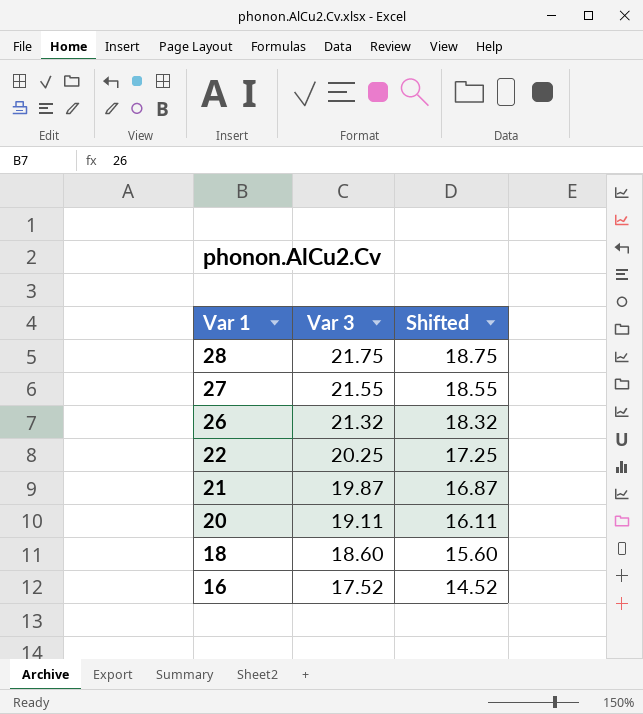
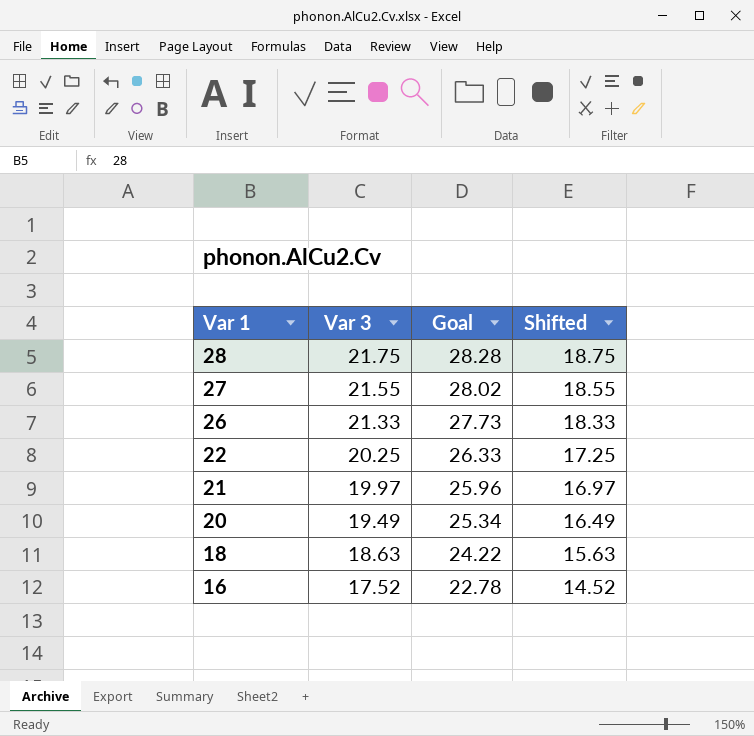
column Goal | formula: none -> [Var 3] * 1.3
26 | Var 3: 21.32 -> 21.33
26 | Shifted: 18.32 -> 18.33
21 | Var 3: 19.87 -> 19.97
21 | Shifted: 16.87 -> 16.97
20 | Var 3: 19.11 -> 19.49
20 | Shifted: 16.11 -> 16.49
18 | Var 3: 18.60 -> 18.63
18 | Shifted: 15.60 -> 15.63

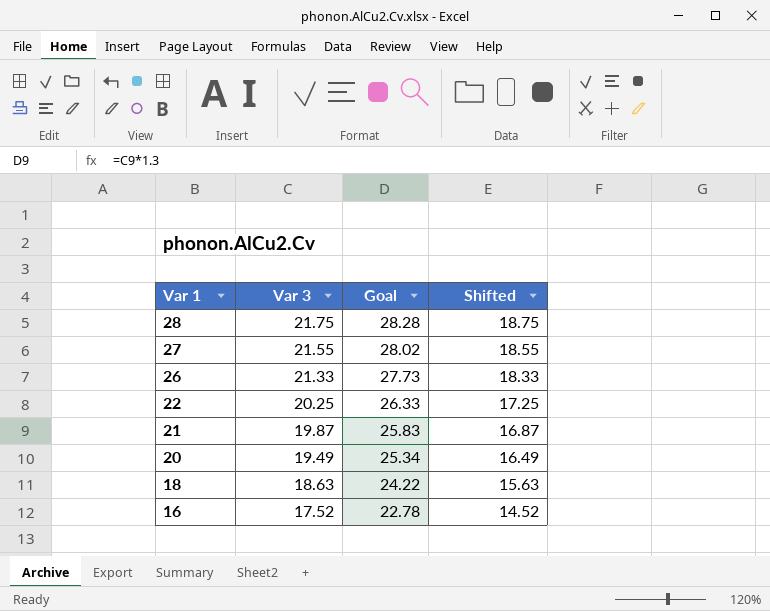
21 | Var 3: 19.97 -> 19.87
21 | Goal: 25.96 -> 25.83
21 | Shifted: 16.97 -> 16.87

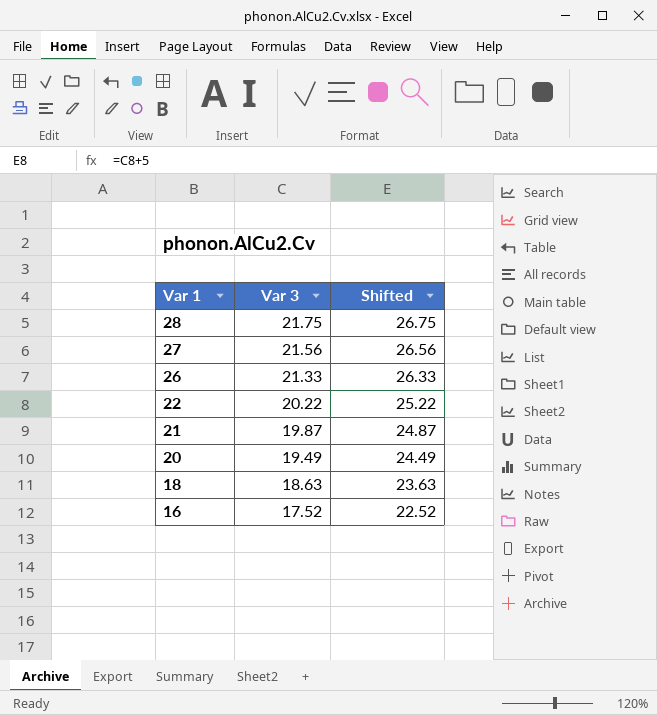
column Goal | formula: [Var 3] * 1.3 -> none
column Shifted | formula: [Var 3] - 3 -> [Var 3] + 5
27 | Var 3: 21.55 -> 21.56
22 | Var 3: 20.25 -> 20.22

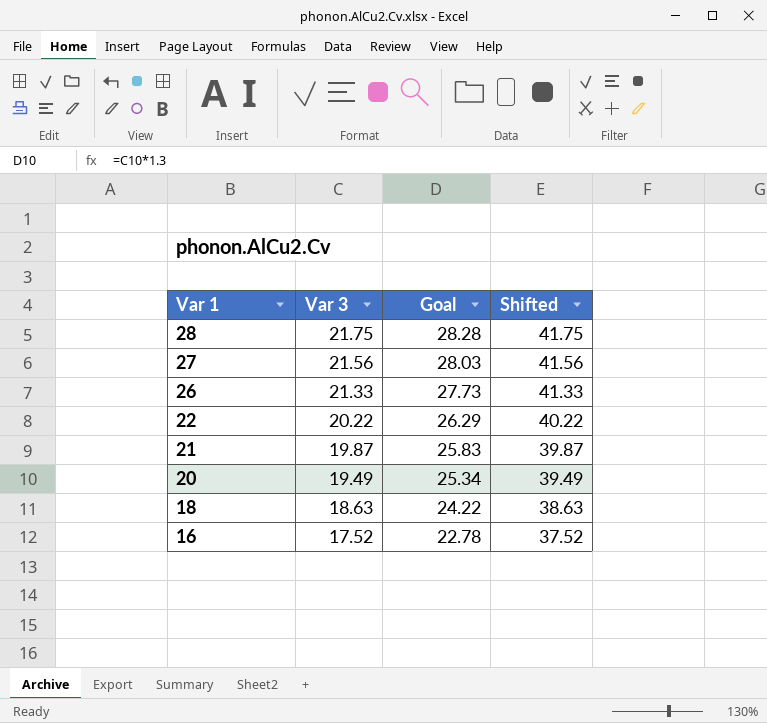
column Goal | formula: none -> [Var 3] * 1.3
column Shifted | formula: [Var 3] + 5 -> [Var 3] + 20

